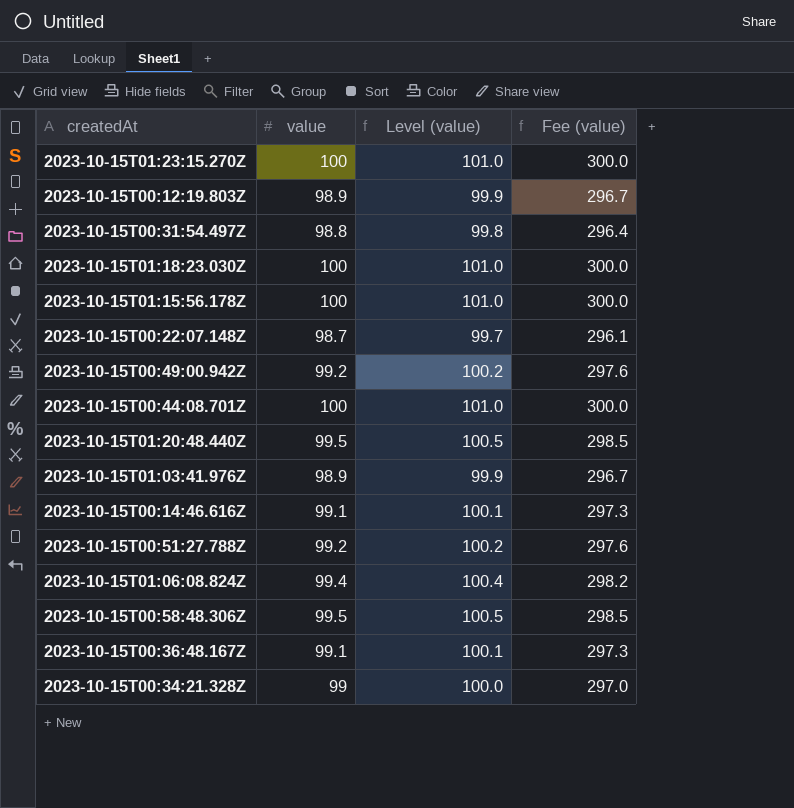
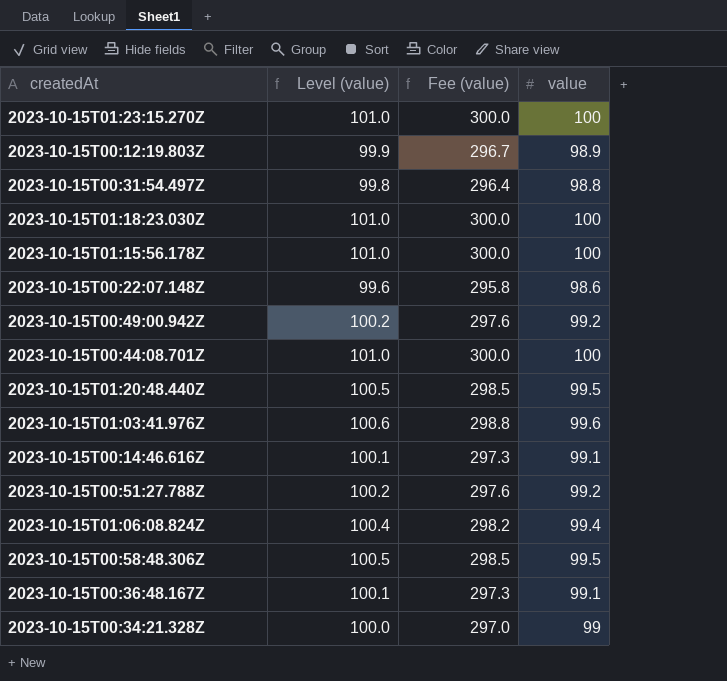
column value | position: 2 -> 4
2023-10-15T00:22:07.148Z | Level (value): 99.7 -> 99.6
2023-10-15T00:22:07.148Z | Fee (value): 296.1 -> 295.8
2023-10-15T00:22:07.148Z | value: 98.7 -> 98.6
2023-10-15T01:03:41.976Z | Level (value): 99.9 -> 100.6
2023-10-15T01:03:41.976Z | Fee (value): 296.7 -> 298.8
2023-10-15T01:03:41.976Z | value: 98.9 -> 99.6

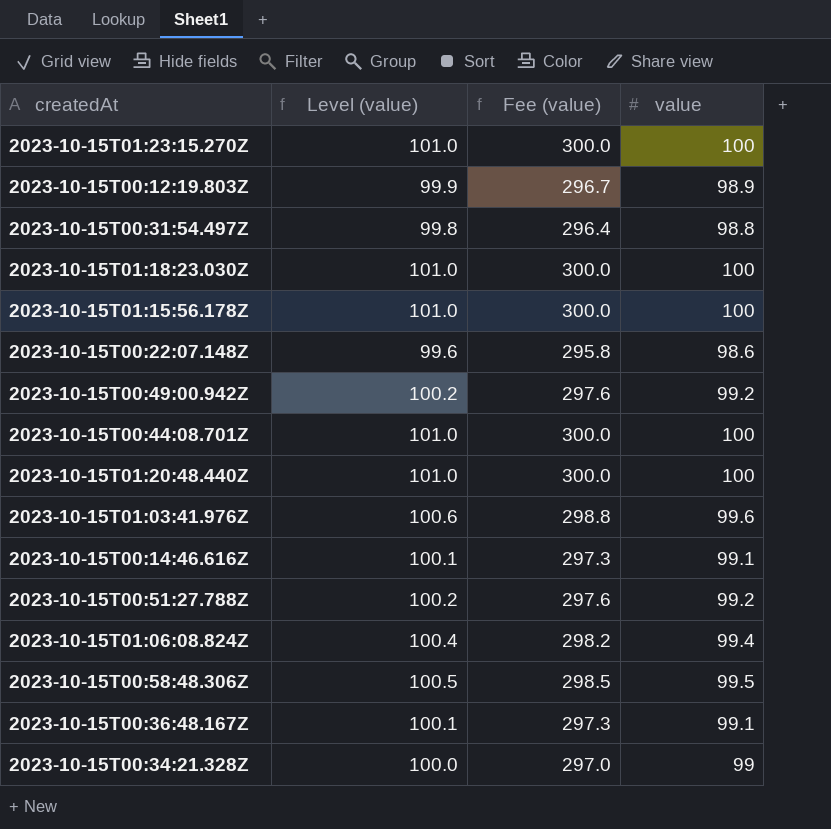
2023-10-15T01:20:48.440Z | Level (value): 100.5 -> 101.0
2023-10-15T01:20:48.440Z | Fee (value): 298.5 -> 300.0
2023-10-15T01:20:48.440Z | value: 99.5 -> 100

